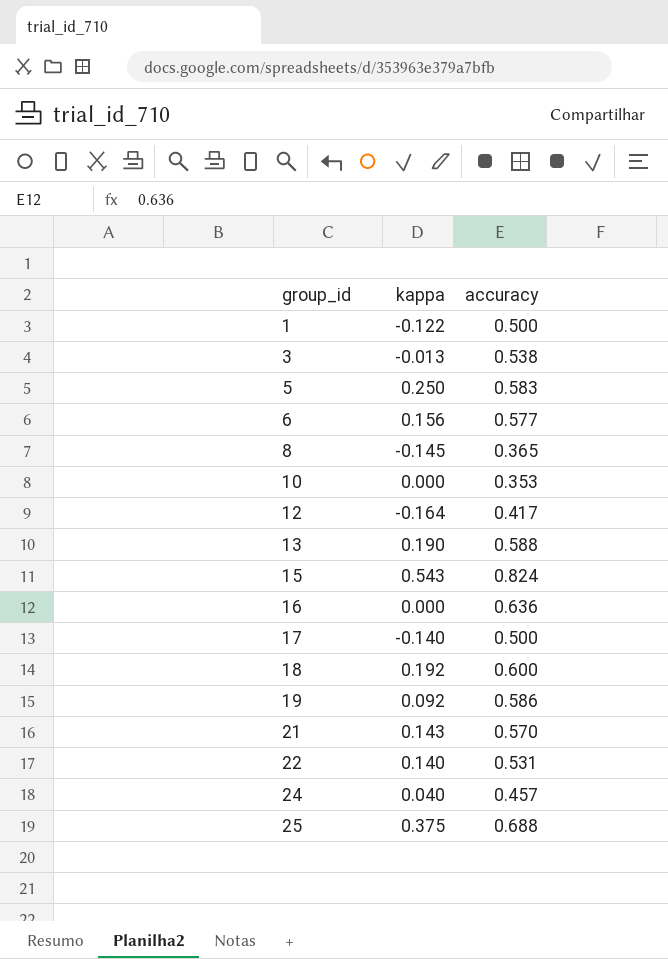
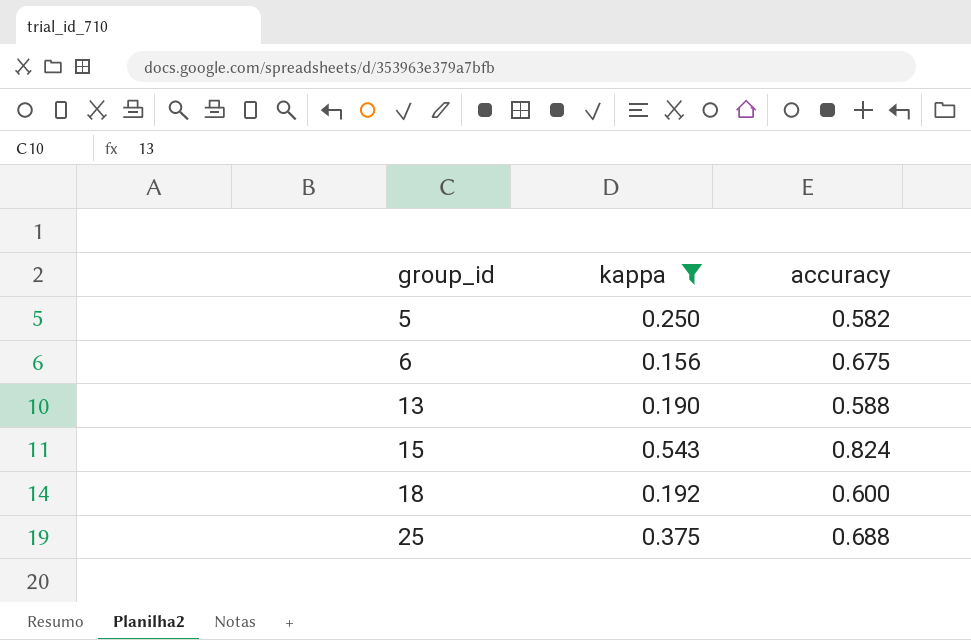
filter: none -> kappa >= 0.156
5 | accuracy: 0.583 -> 0.582
6 | accuracy: 0.577 -> 0.675

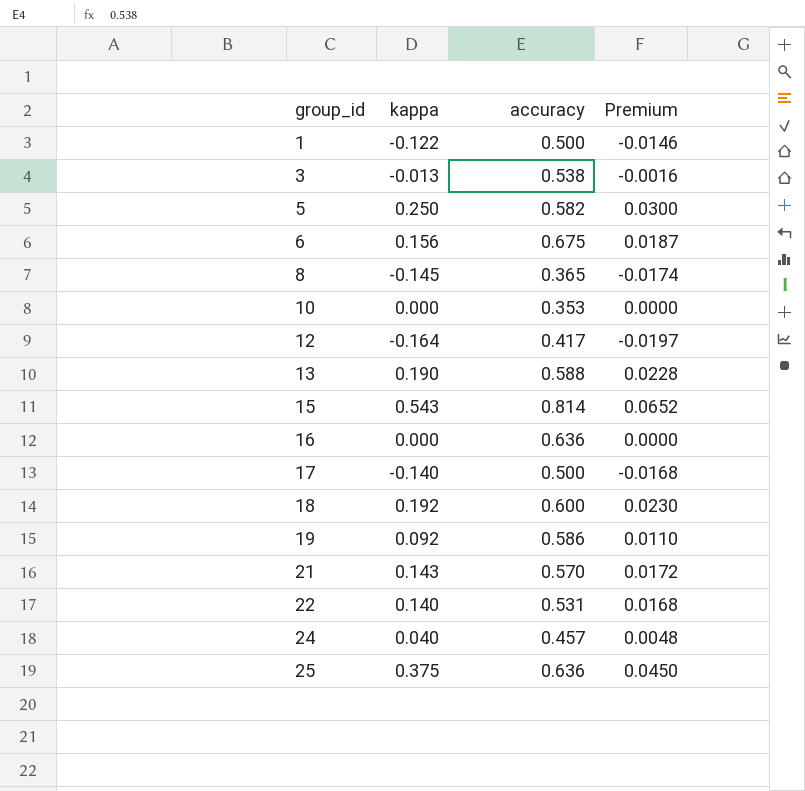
filter: kappa >= 0.156 -> none
column Premium | formula: none -> [kappa] * 0.12
15 | accuracy: 0.824 -> 0.814
25 | accuracy: 0.688 -> 0.636

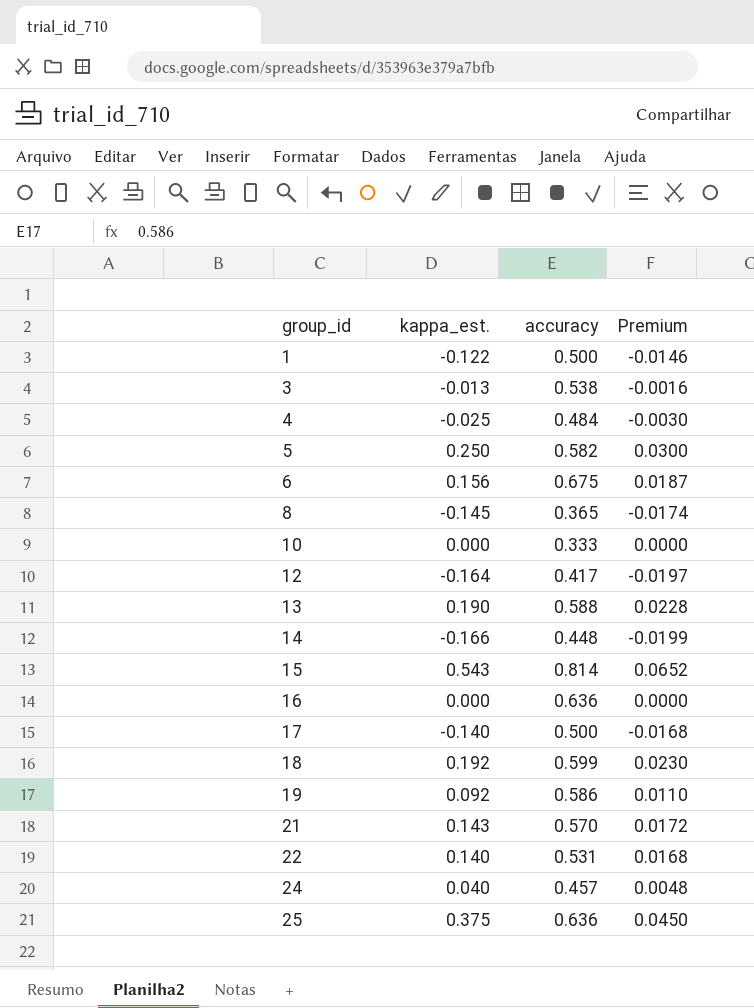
column name: kappa -> kappa_est.
row 4: none -> -0.025 | 0.484 | -0.0030
10 | accuracy: 0.353 -> 0.333
row 14: none -> -0.166 | 0.448 | -0.0199
18 | accuracy: 0.600 -> 0.599

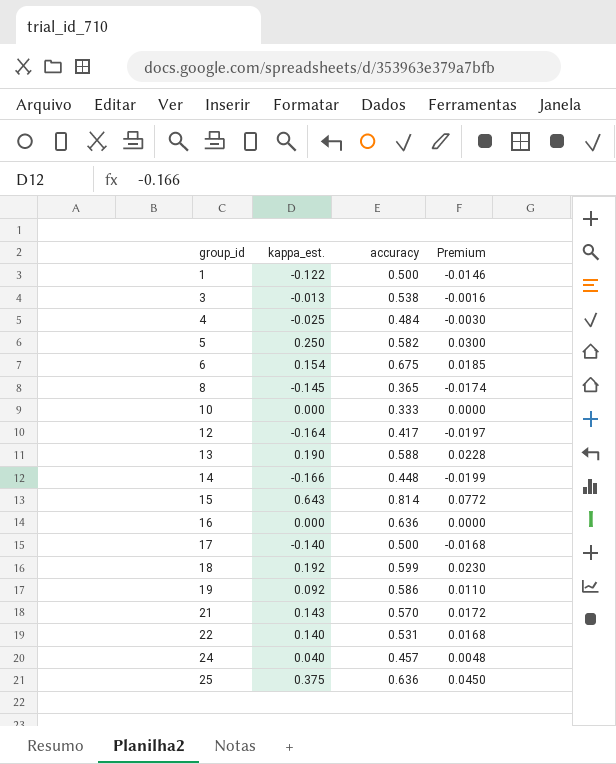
6 | kappa_est.: 0.156 -> 0.154
6 | Premium: 0.0187 -> 0.0185
15 | kappa_est.: 0.543 -> 0.643
15 | Premium: 0.0652 -> 0.0772

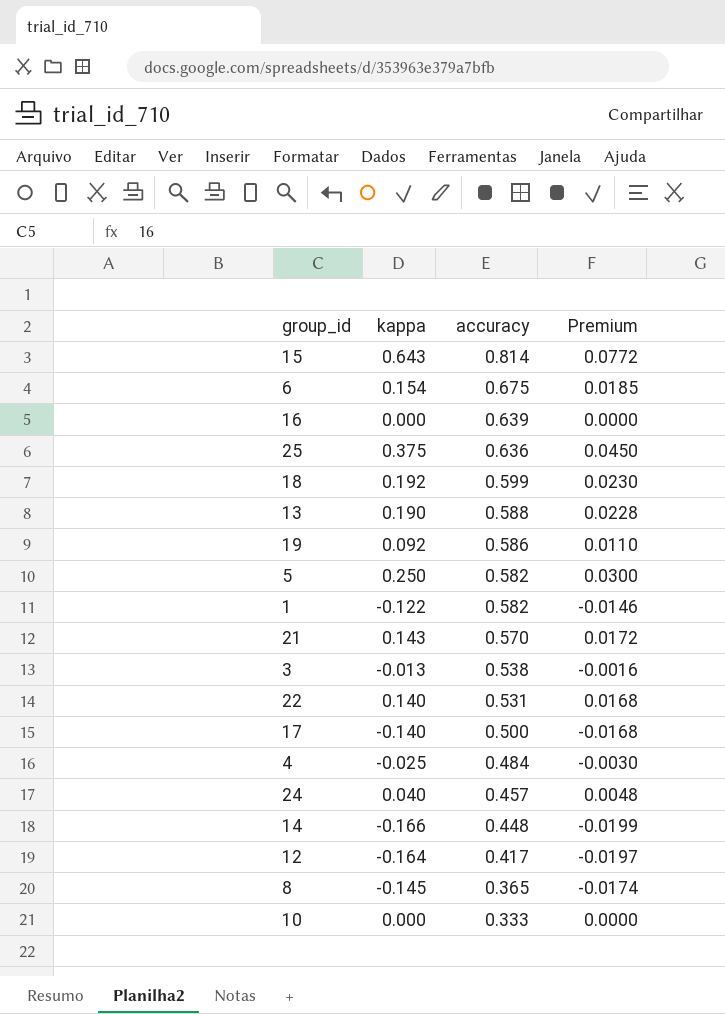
row order: group_id ascending -> accuracy descending
column name: kappa_est. -> kappa
16 | accuracy: 0.636 -> 0.639
1 | accuracy: 0.500 -> 0.582

